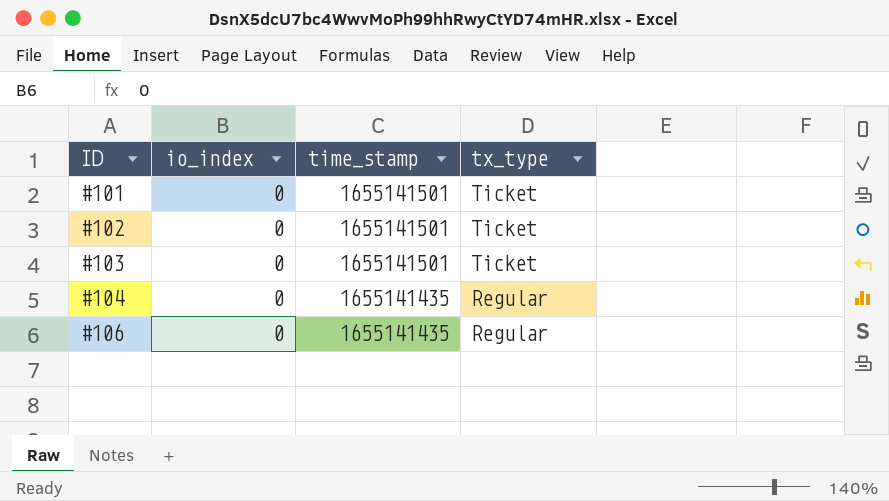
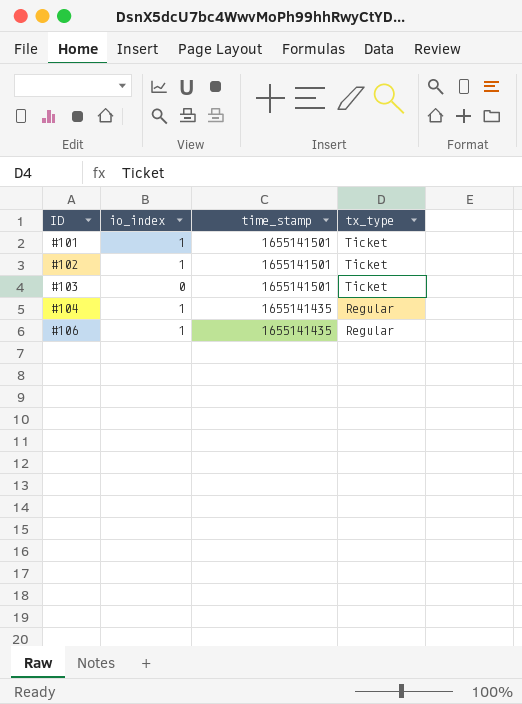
#101 | io_index: 0 -> 1
#102 | io_index: 0 -> 1
#104 | io_index: 0 -> 1
#106 | io_index: 0 -> 1

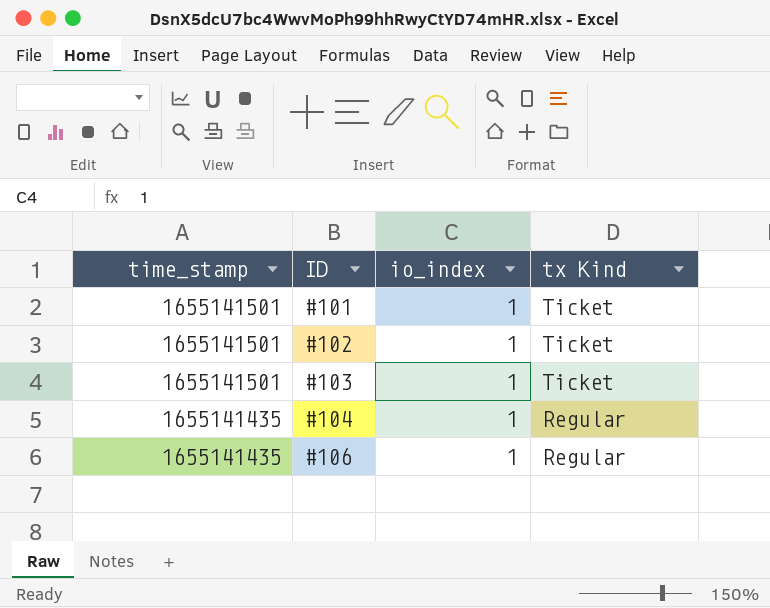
column time_stamp | position: 3 -> 1
column name: tx_type -> tx Kind
#103 | io_index: 0 -> 1

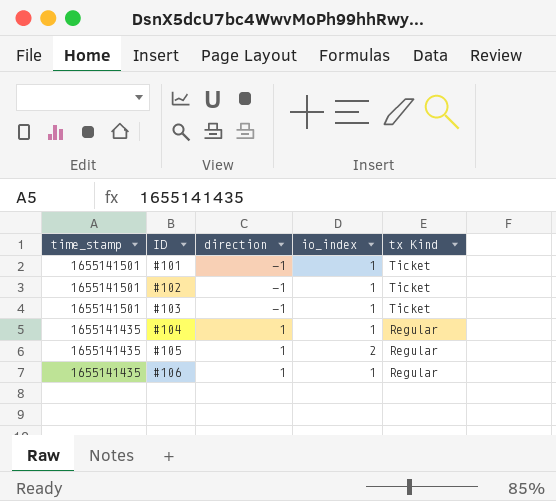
column direction | position: none -> 3
row #105: none -> 1655141435 | 1 | 2 | Regular

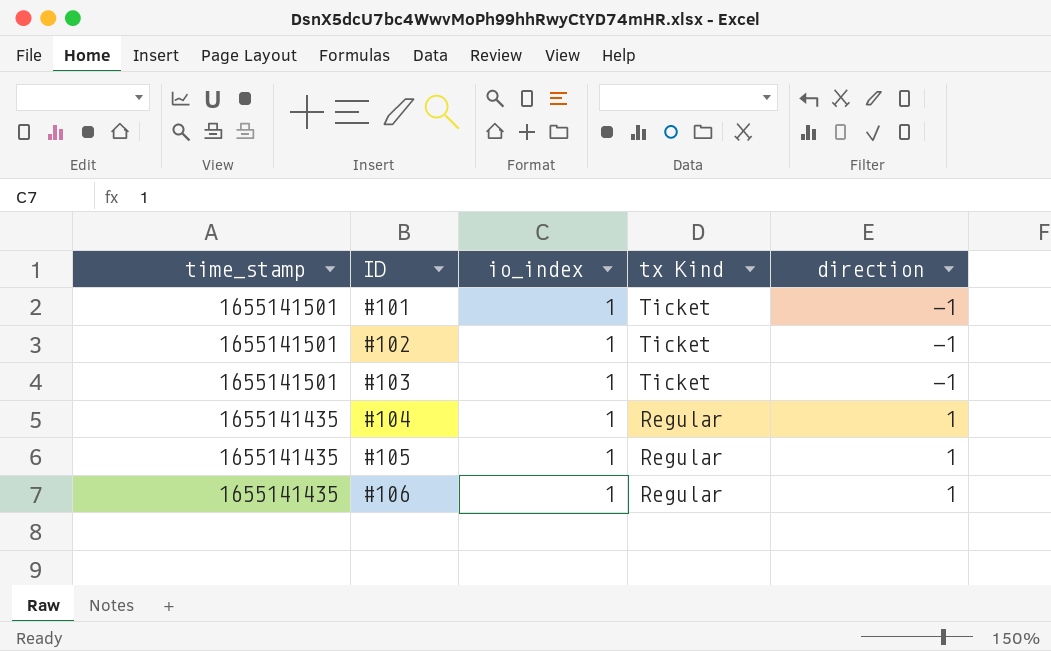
column direction | position: 3 -> 5
#105 | io_index: 2 -> 1

